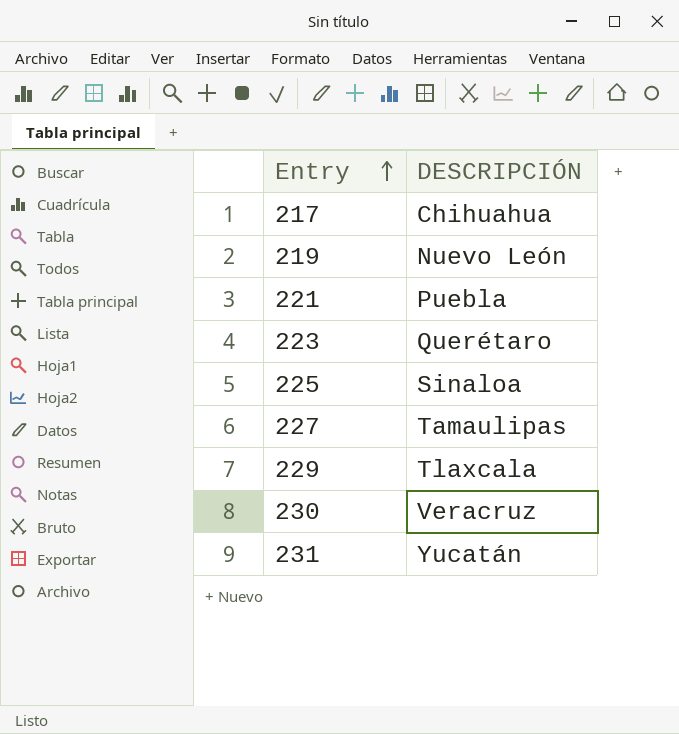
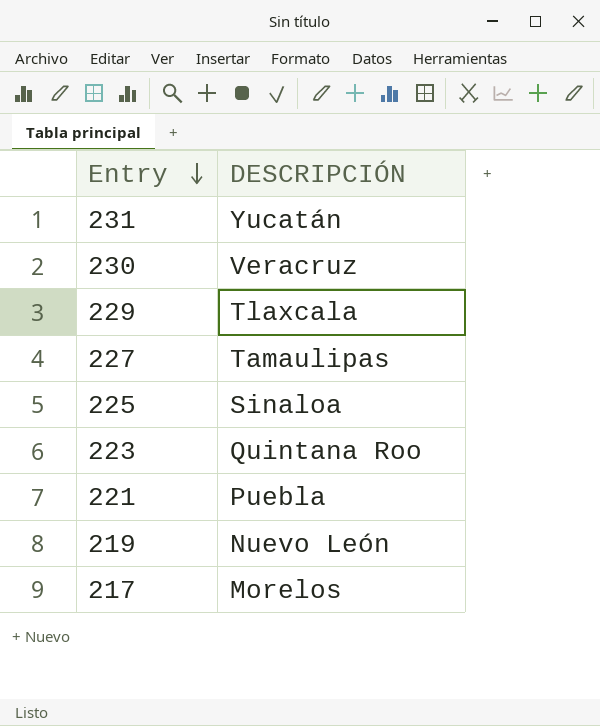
row order: Entry ascending -> Entry descending
223 | DESCRIPCIÓN: Querétaro -> Quintana Roo
217 | DESCRIPCIÓN: Chihuahua -> Morelos

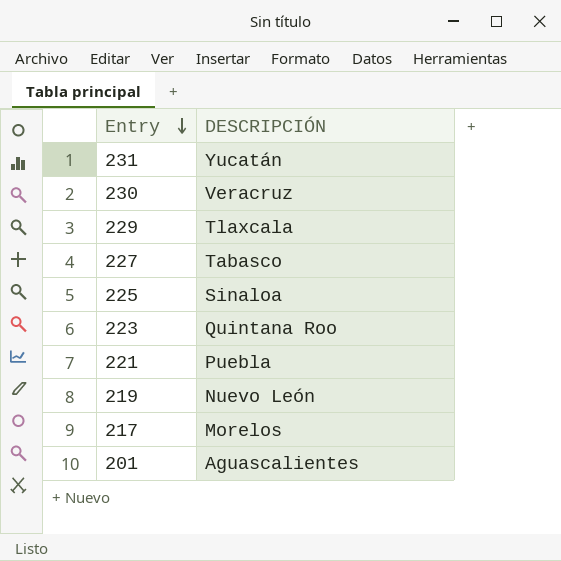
227 | DESCRIPCIÓN: Tamaulipas -> Tabasco
row 201: none -> Aguascalientes

